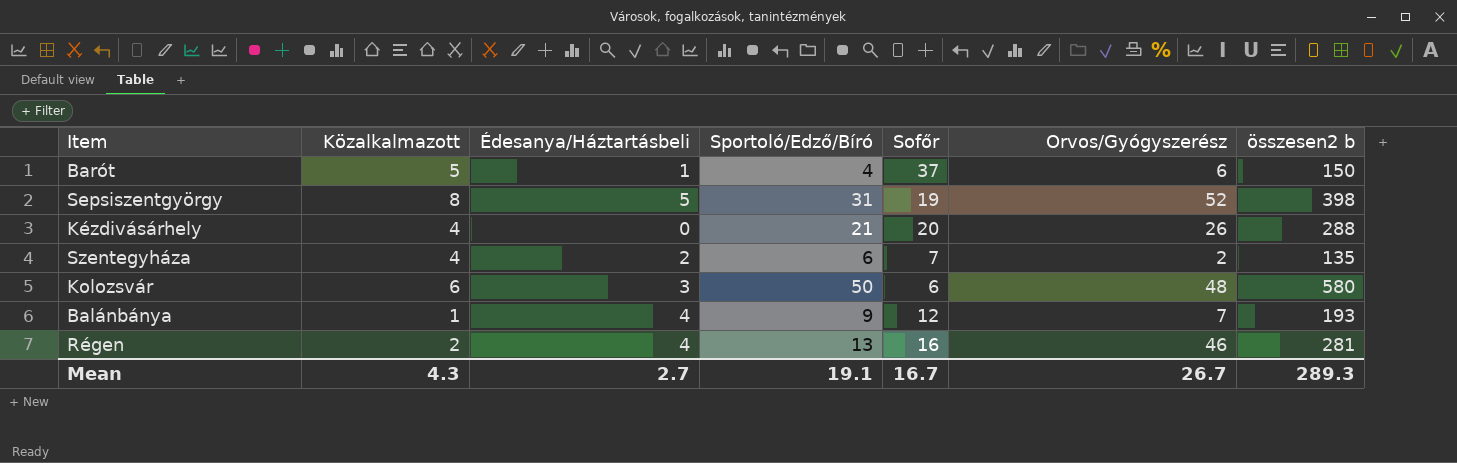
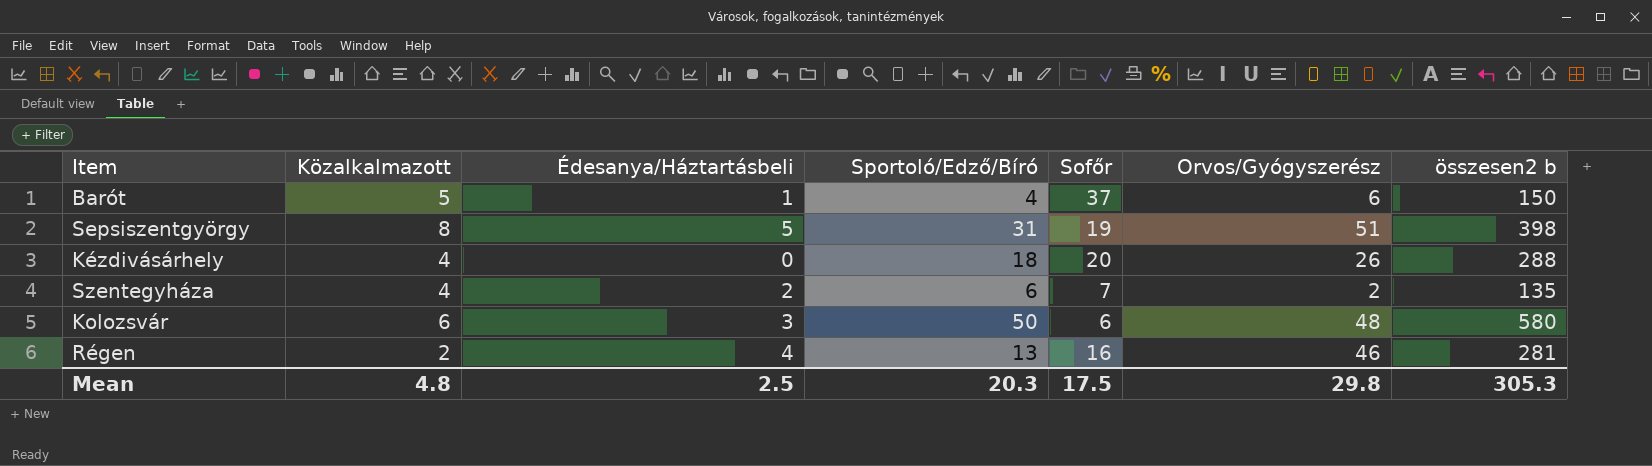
row Balánbánya: 1 | 4 | 9 | 12 | 7 | 193 -> none
Sepsiszentgyörgy | Orvos/Gyógyszerész: 52 -> 51
Kézdivásárhely | Sportoló/Edző/Bíró: 21 -> 18
Mean | Közalkalmazott: 4.3 -> 4.8
Mean | Édesanya/Háztartásbeli: 2.7 -> 2.5
Mean | Sportoló/Edző/Bíró: 19.1 -> 20.3
Mean | Sofőr: 16.7 -> 17.5
Mean | Orvos/Gyógyszerész: 26.7 -> 29.8
Mean | összesen2 b: 289.3 -> 305.3

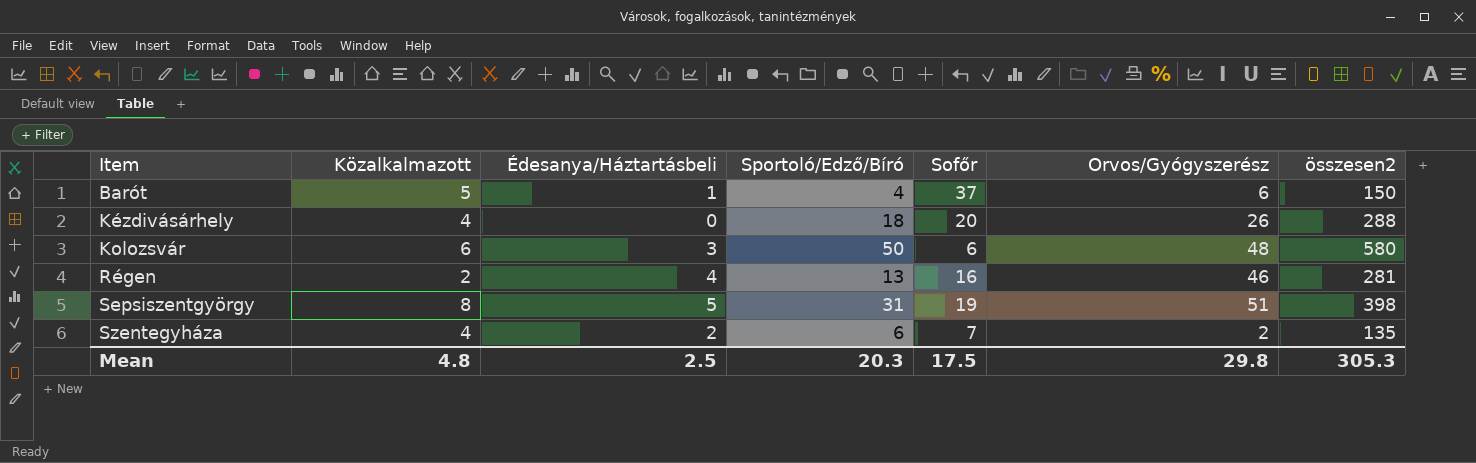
row order: none -> Item ascending
column name: összesen2 b -> összesen2

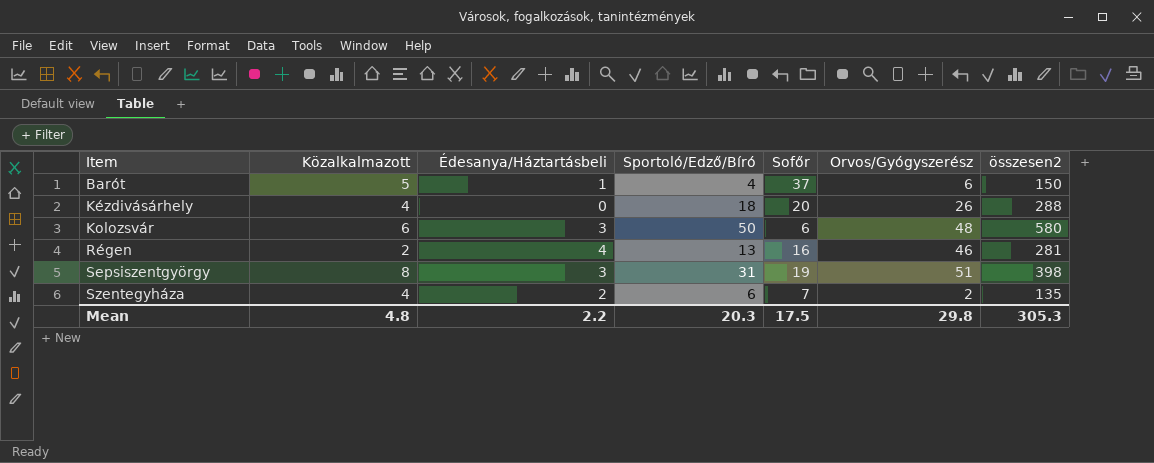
Sepsiszentgyörgy | Édesanya/Háztartásbeli: 5 -> 3
Mean | Édesanya/Háztartásbeli: 2.5 -> 2.2

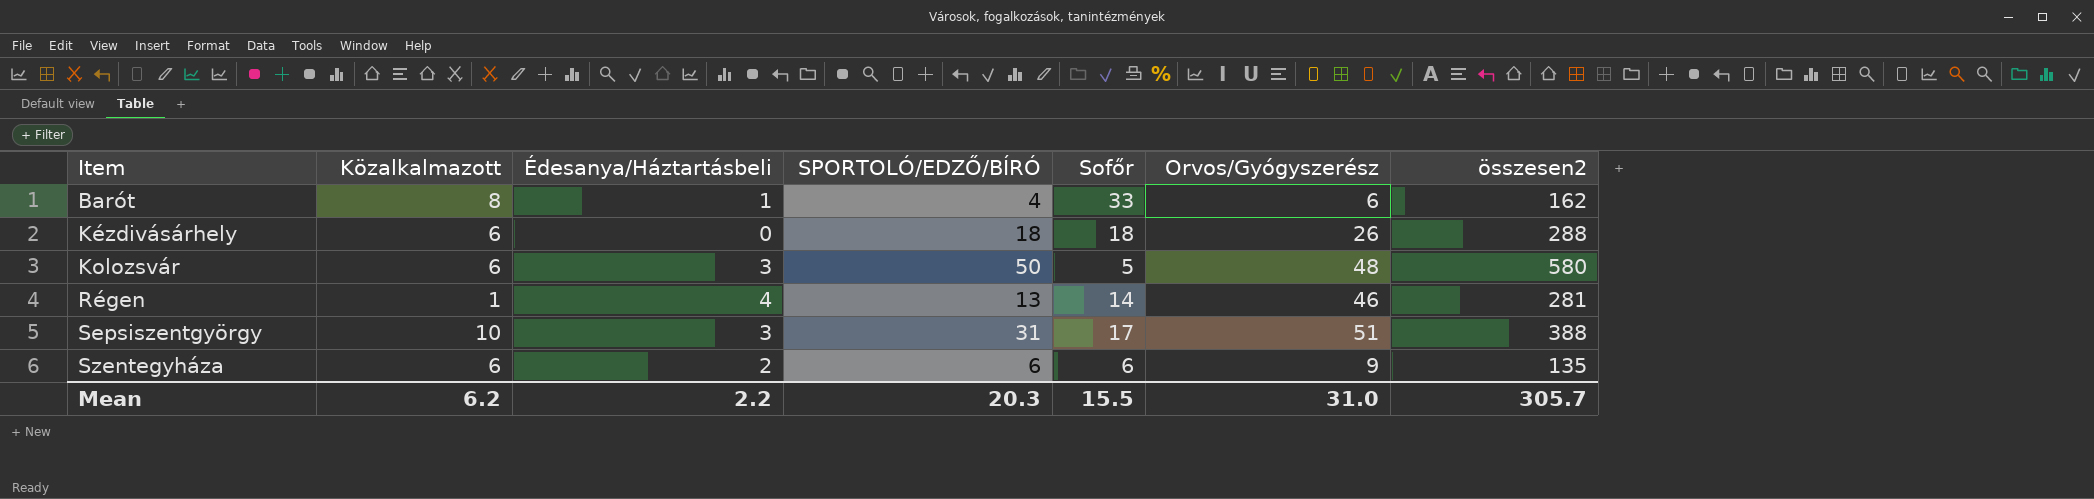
column name: Sportoló/Edző/Bíró -> SPORTOLÓ/EDZŐ/BÍRÓ
Barót | Közalkalmazott: 5 -> 8
Barót | Sofőr: 37 -> 33
Barót | összesen2: 150 -> 162
Kézdivásárhely | Közalkalmazott: 4 -> 6
Kézdivásárhely | Sofőr: 20 -> 18
Kolozsvár | Sofőr: 6 -> 5
Régen | Közalkalmazott: 2 -> 1
Régen | Sofőr: 16 -> 14
Sepsiszentgyörgy | Közalkalmazott: 8 -> 10
Sepsiszentgyörgy | Sofőr: 19 -> 17
Sepsiszentgyörgy | összesen2: 398 -> 388
Szentegyháza | Közalkalmazott: 4 -> 6
Szentegyháza | Sofőr: 7 -> 6
Szentegyháza | Orvos/Gyógyszerész: 2 -> 9
Mean | Közalkalmazott: 4.8 -> 6.2
Mean | Sofőr: 17.5 -> 15.5
Mean | Orvos/Gyógyszerész: 29.8 -> 31.0
Mean | összesen2: 305.3 -> 305.7

